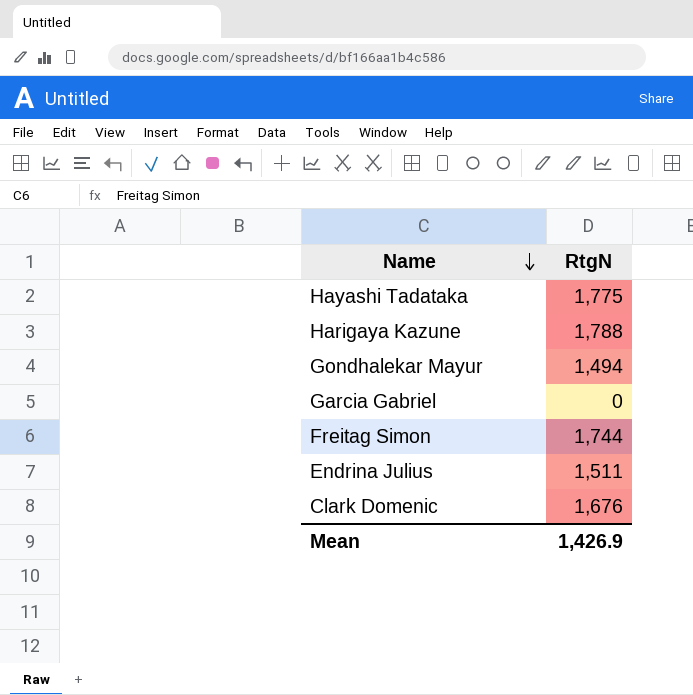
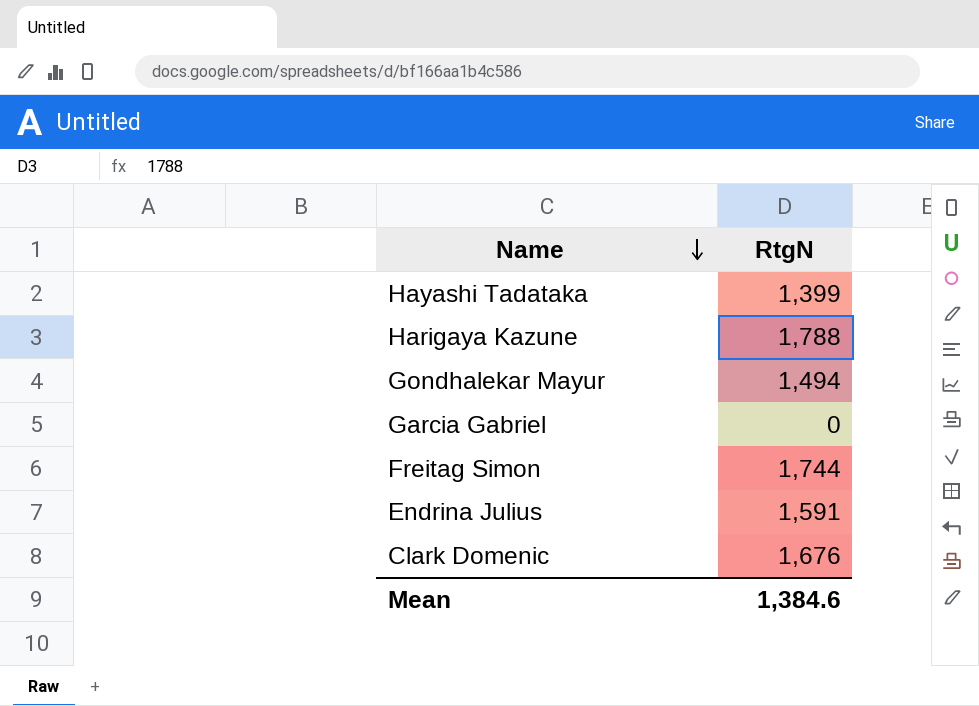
Hayashi Tadataka | RtgN: 1,775 -> 1,399
Endrina Julius | RtgN: 1,511 -> 1,591
Mean | RtgN: 1,426.9 -> 1,384.6

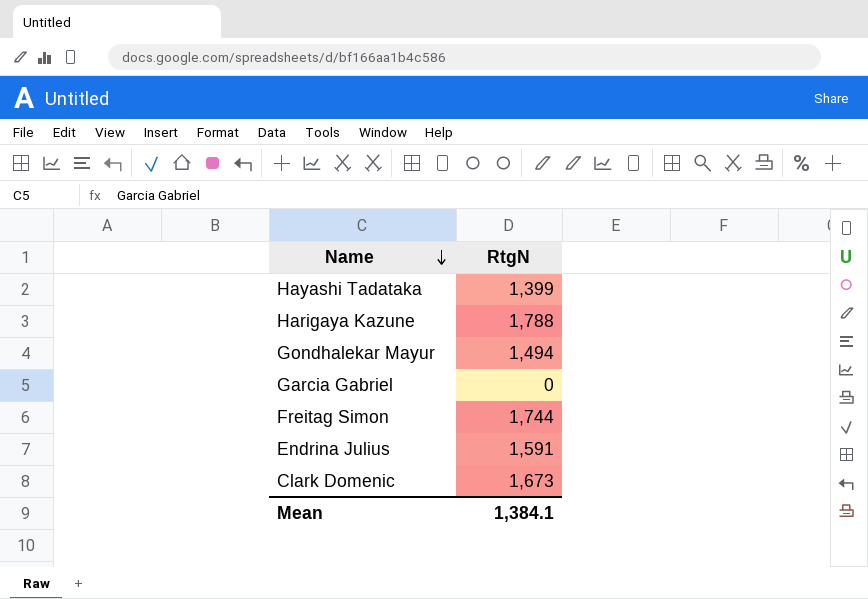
Clark Domenic | RtgN: 1,676 -> 1,673
Mean | RtgN: 1,384.6 -> 1,384.1

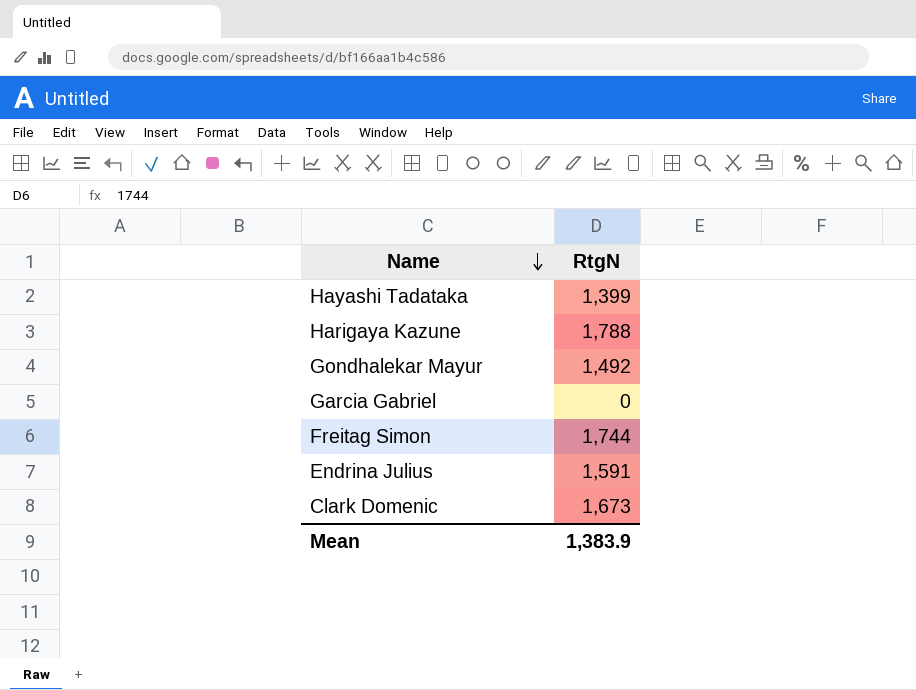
Gondhalekar Mayur | RtgN: 1,494 -> 1,492
Mean | RtgN: 1,384.1 -> 1,383.9

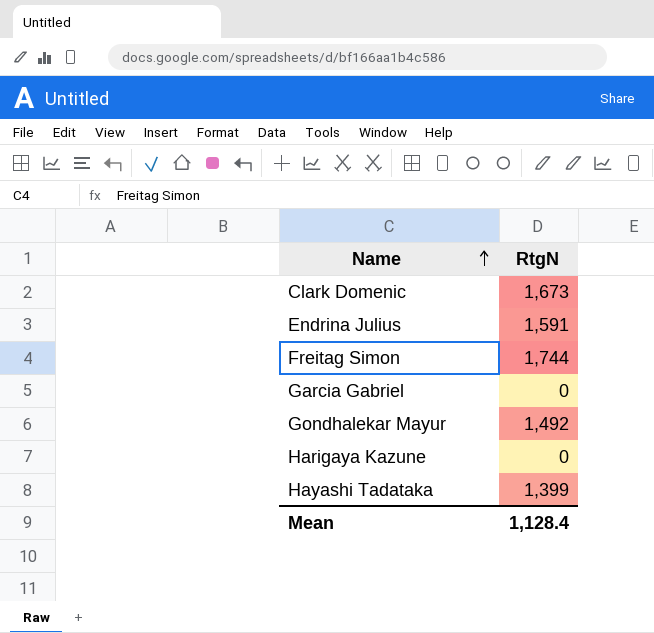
row order: Name descending -> Name ascending
Harigaya Kazune | RtgN: 1,788 -> 0
Mean | RtgN: 1,383.9 -> 1,128.4

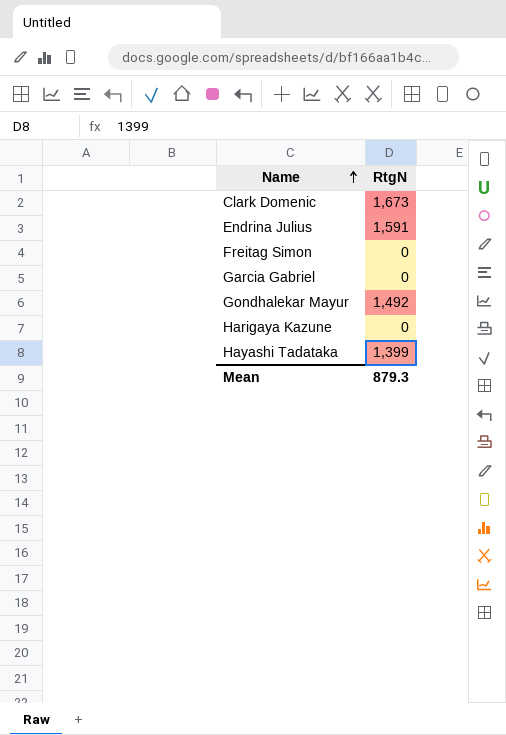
Freitag Simon | RtgN: 1,744 -> 0
Mean | RtgN: 1,128.4 -> 879.3

